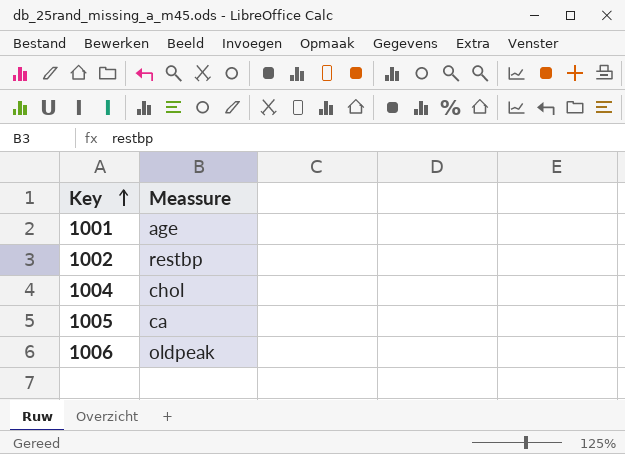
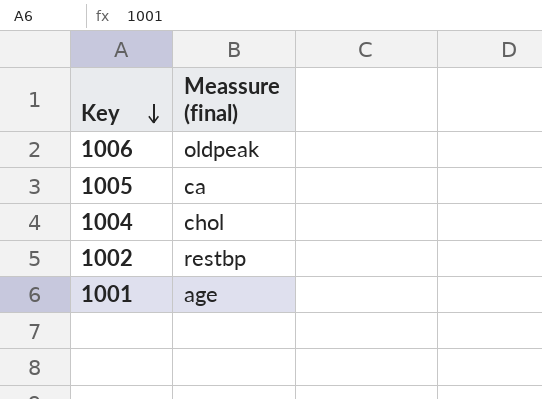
row order: Key ascending -> Key descending
column name: Meassure -> Meassure (final)

